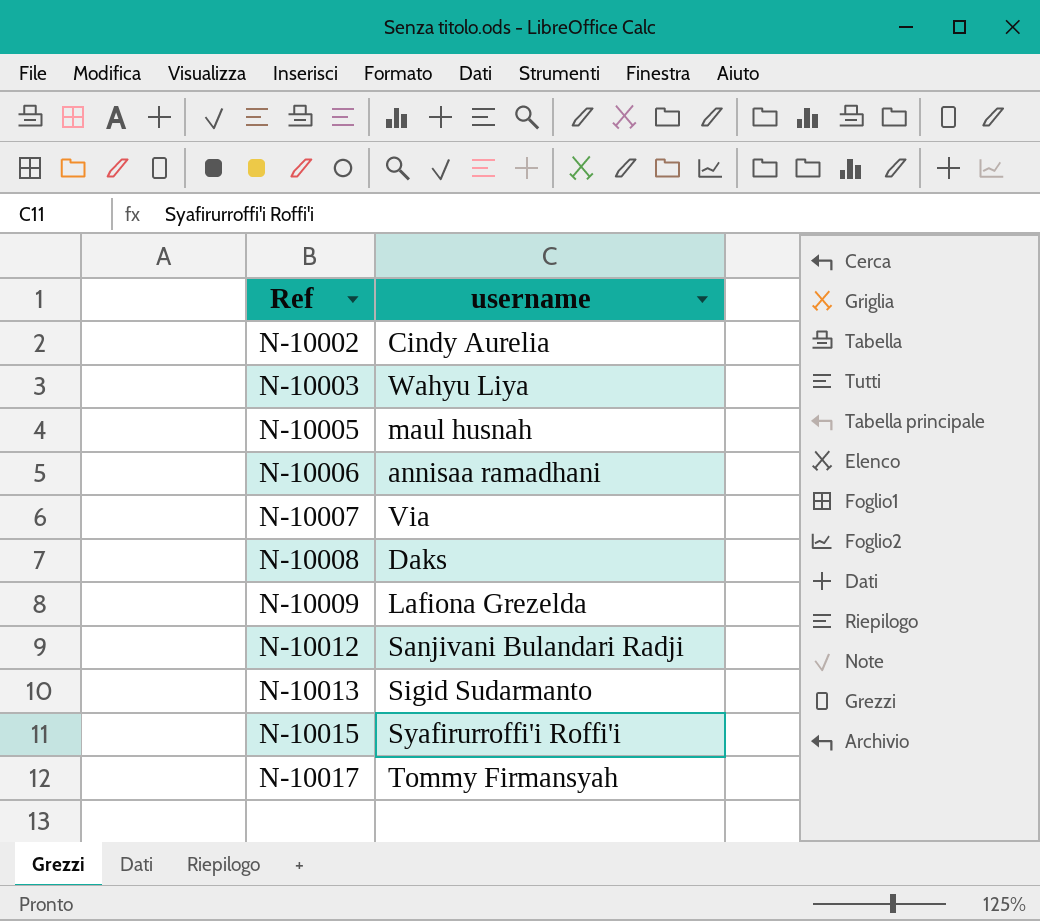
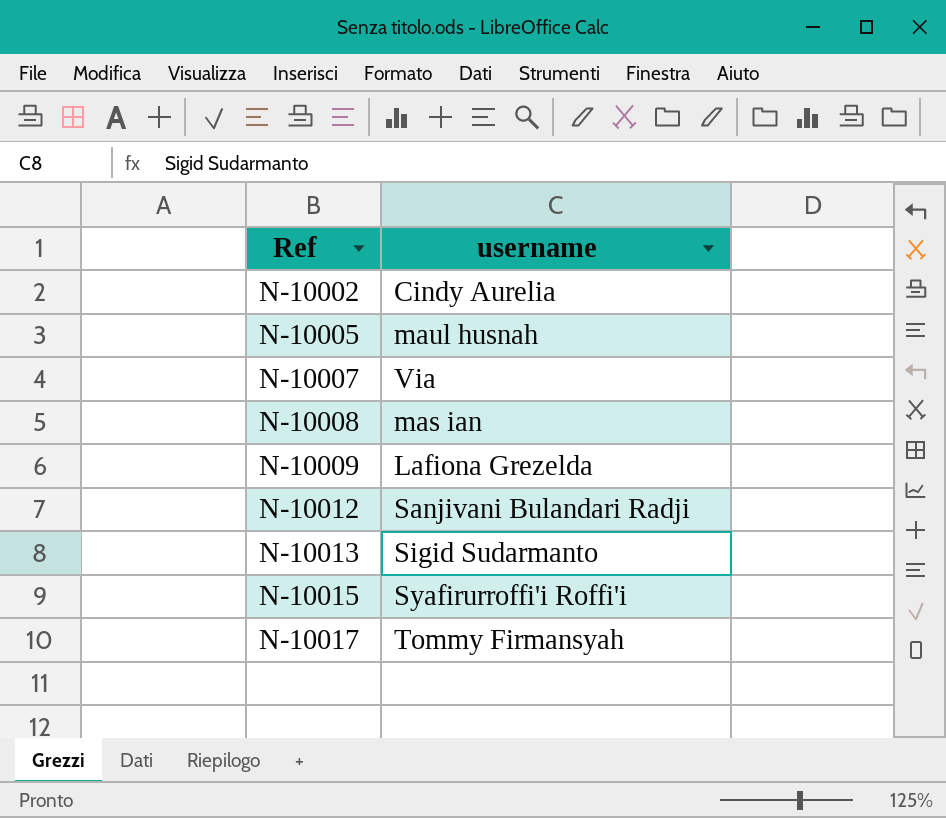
row N-10003: Wahyu Liya -> none
row N-10006: annisaa ramadhani -> none
N-10008 | username: Daks -> mas ian

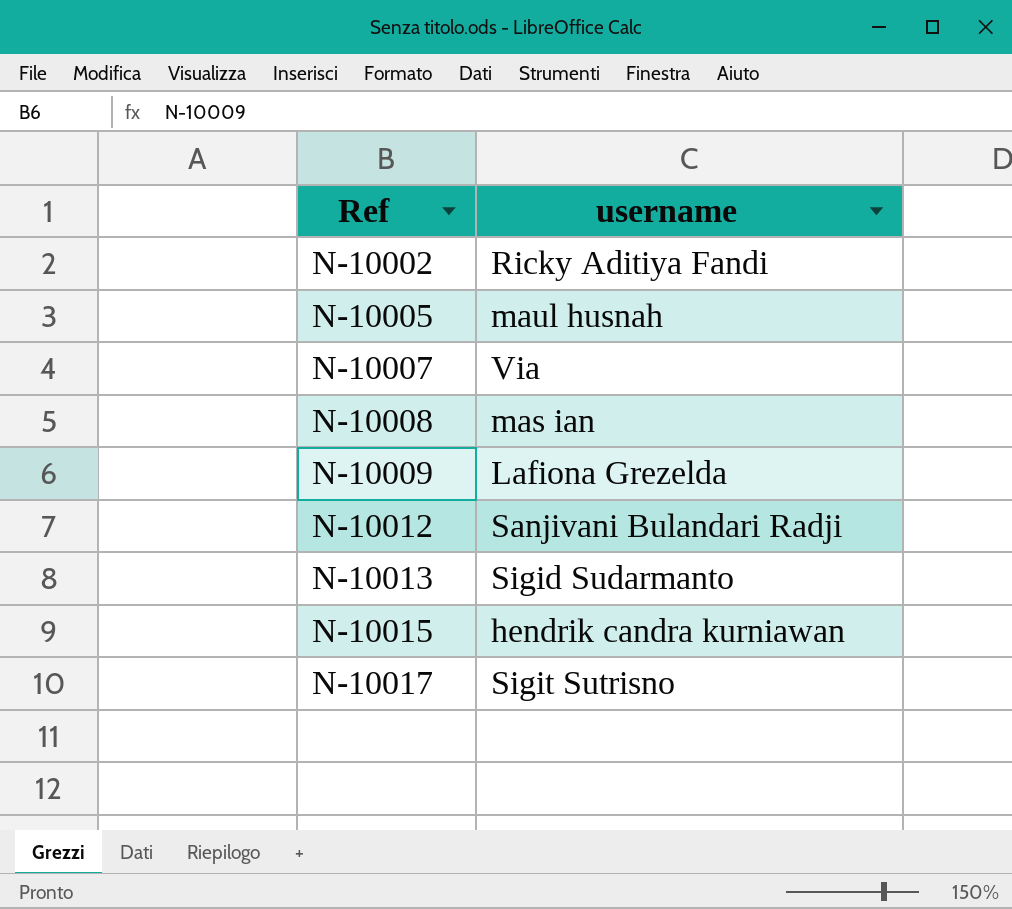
N-10002 | username: Cindy Aurelia -> Ricky Aditiya Fandi
N-10015 | username: Syafirurroffi'i Roffi'i -> hendrik candra kurniawan
N-10017 | username: Tommy Firmansyah -> Sigit Sutrisno

